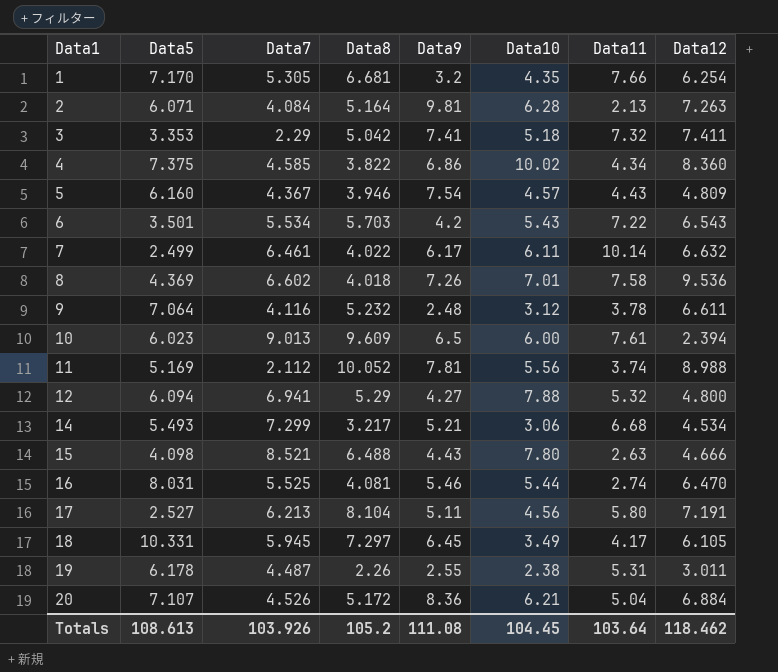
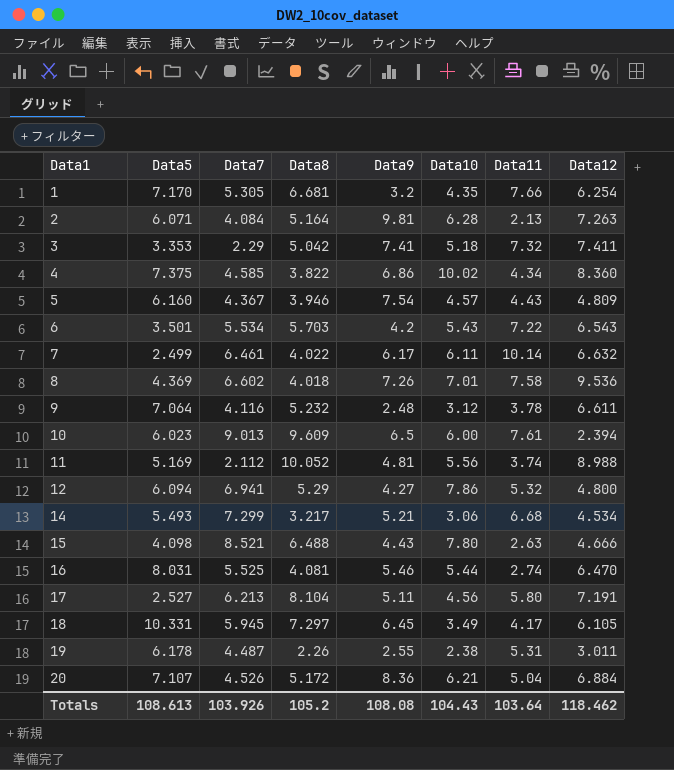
11 | Data9: 7.81 -> 4.81
12 | Data10: 7.88 -> 7.86
Totals | Data9: 111.08 -> 108.08
Totals | Data10: 104.45 -> 104.43

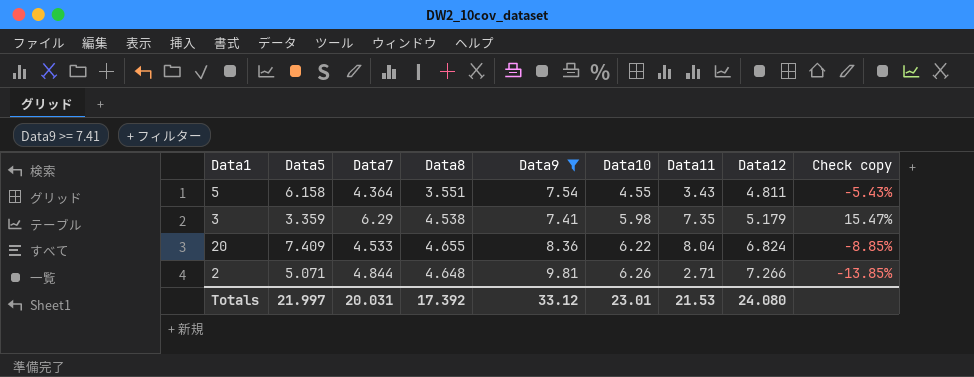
filter: none -> Data9 >= 7.41
row order: Data1 ascending -> Data10 ascending
column Check copy | formula: none -> ([Data10] - [Data12]) / [Data12]
5 | Data5: 6.160 -> 6.158
5 | Data7: 4.367 -> 4.364
5 | Data8: 3.946 -> 3.551
5 | Data10: 4.57 -> 4.55
5 | Data11: 4.43 -> 3.43
5 | Data12: 4.809 -> 4.811
3 | Data5: 3.353 -> 3.359
3 | Data7: 2.29 -> 6.29
3 | Data8: 5.042 -> 4.538
3 | Data10: 5.18 -> 5.98
3 | Data11: 7.32 -> 7.35
3 | Data12: 7.411 -> 5.179
20 | Data5: 7.107 -> 7.409
20 | Data7: 4.526 -> 4.533
20 | Data8: 5.172 -> 4.655
20 | Data10: 6.21 -> 6.22
20 | Data11: 5.04 -> 8.04
20 | Data12: 6.884 -> 6.824
2 | Data5: 6.071 -> 5.071
2 | Data7: 4.084 -> 4.844
2 | Data8: 5.164 -> 4.648
2 | Data10: 6.28 -> 6.26
2 | Data11: 2.13 -> 2.71
2 | Data12: 7.263 -> 7.266
Totals | Data5: 108.613 -> 21.997
Totals | Data7: 103.926 -> 20.031
Totals | Data8: 105.2 -> 17.392
Totals | Data9: 108.08 -> 33.12
Totals | Data10: 104.43 -> 23.01
Totals | Data11: 103.64 -> 21.53
Totals | Data12: 118.462 -> 24.080

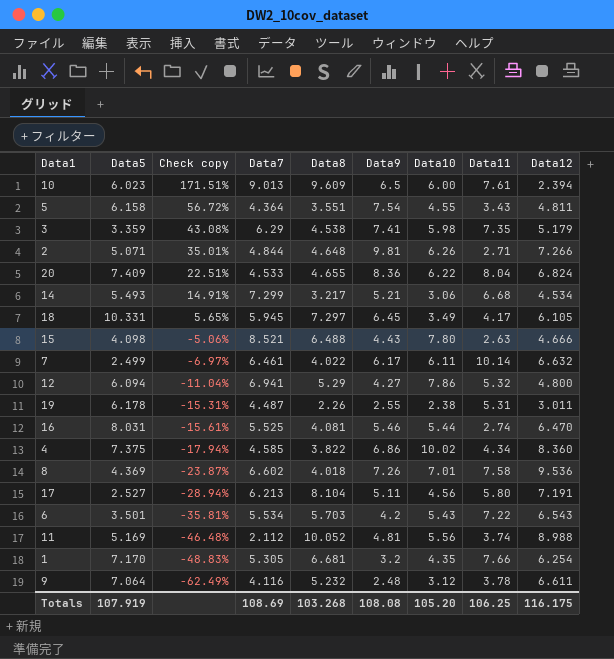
filter: Data9 >= 7.41 -> none
row order: Data10 ascending -> Check copy descending
column Check copy | formula: ([Data10] - [Data12]) / [Data12] -> ([Data9] - [Data12]) / [Data12]
column Check copy | position: 9 -> 3
Totals | Data5: 21.997 -> 107.919
Totals | Data7: 20.031 -> 108.69
Totals | Data8: 17.392 -> 103.268
Totals | Data9: 33.12 -> 108.08
Totals | Data10: 23.01 -> 105.20
Totals | Data11: 21.53 -> 106.25
Totals | Data12: 24.080 -> 116.175

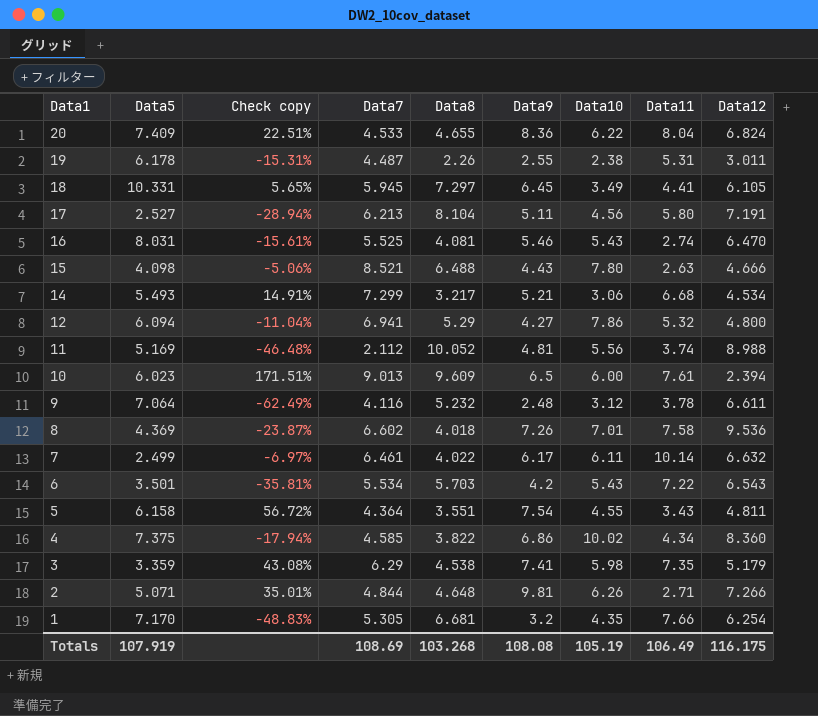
row order: Check copy descending -> Data1 descending
18 | Data11: 4.17 -> 4.41
16 | Data10: 5.44 -> 5.43
Totals | Data10: 105.20 -> 105.19
Totals | Data11: 106.25 -> 106.49

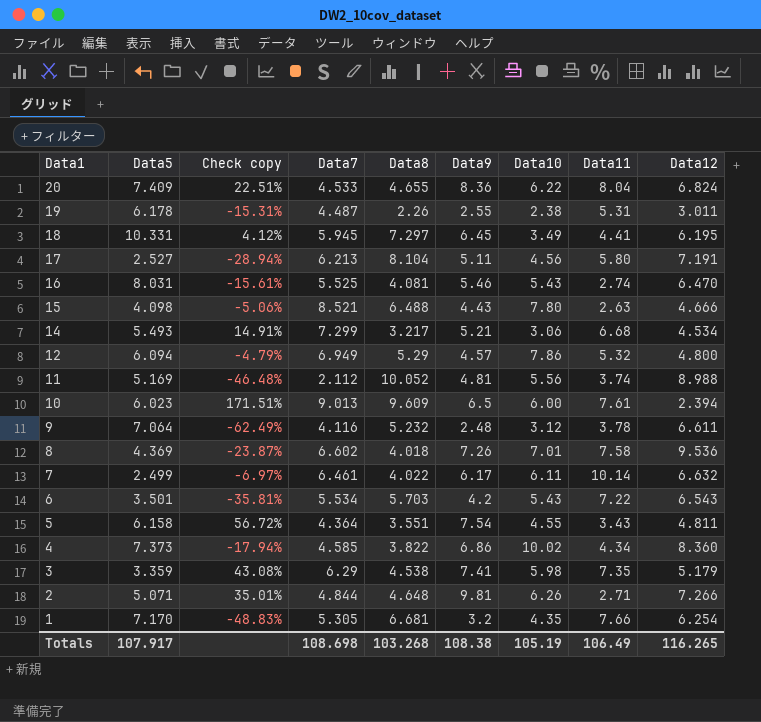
18 | Check copy: 5.65% -> 4.12%
18 | Data12: 6.105 -> 6.195
12 | Check copy: -11.04% -> -4.79%
12 | Data7: 6.941 -> 6.949
12 | Data9: 4.27 -> 4.57
4 | Data5: 7.375 -> 7.373
Totals | Data5: 107.919 -> 107.917
Totals | Data7: 108.69 -> 108.698
Totals | Data9: 108.08 -> 108.38
Totals | Data12: 116.175 -> 116.265

